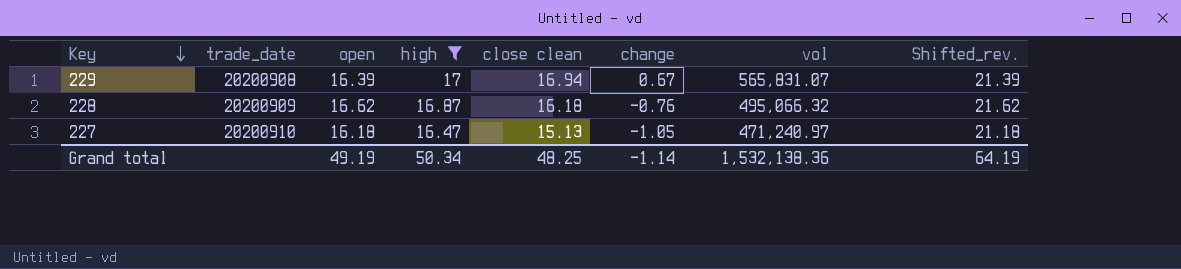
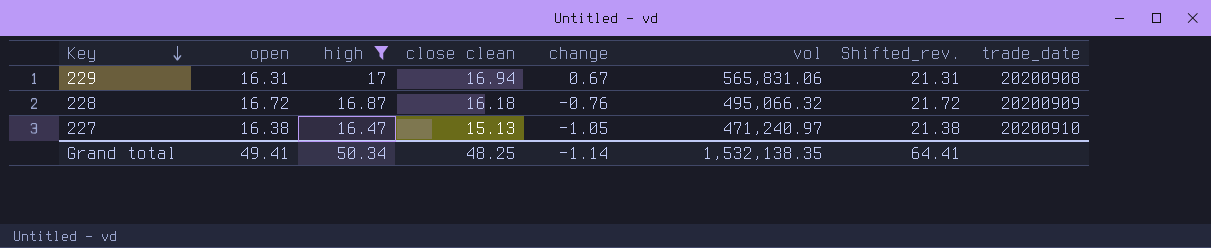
column trade_date | position: 2 -> 8
229 | open: 16.39 -> 16.31
229 | vol: 565,831.07 -> 565,831.06
229 | Shifted_rev.: 21.39 -> 21.31
228 | open: 16.62 -> 16.72
228 | Shifted_rev.: 21.62 -> 21.72
227 | open: 16.18 -> 16.38
227 | Shifted_rev.: 21.18 -> 21.38
Grand total | open: 49.19 -> 49.41
Grand total | vol: 1,532,138.36 -> 1,532,138.35
Grand total | Shifted_rev.: 64.19 -> 64.41

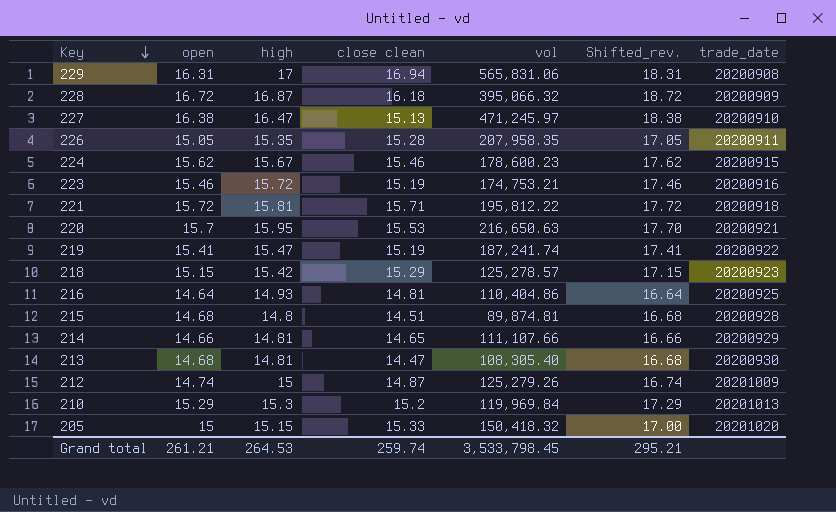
filter: high >= 16.47 -> none
column change | position: 5 -> none
column Shifted_rev. | formula: [open] + 5 -> [open] + 2
228 | vol: 495,066.32 -> 395,066.32
227 | vol: 471,240.97 -> 471,245.97
Grand total | open: 49.41 -> 261.21
Grand total | high: 50.34 -> 264.53
Grand total | close clean: 48.25 -> 259.74
Grand total | vol: 1,532,138.35 -> 3,533,798.45
Grand total | Shifted_rev.: 64.41 -> 295.21

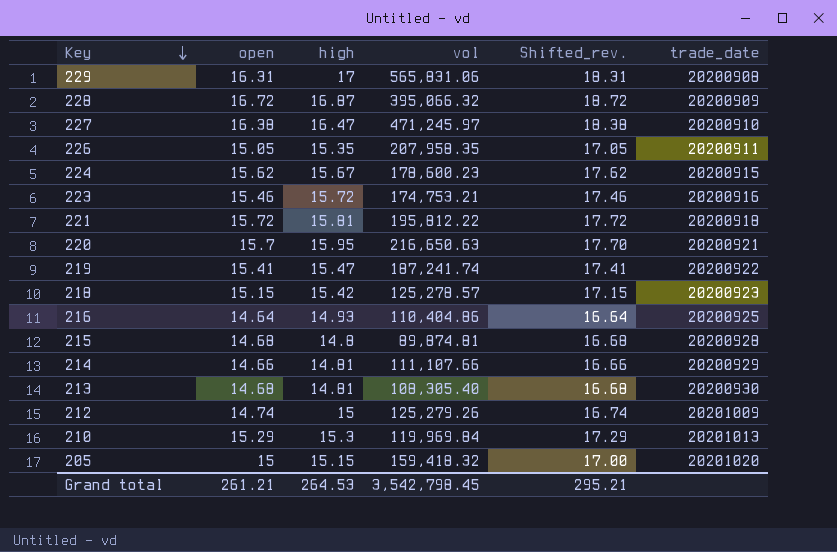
column close clean | position: 4 -> none
205 | vol: 150,418.32 -> 159,418.32
Grand total | vol: 3,533,798.45 -> 3,542,798.45

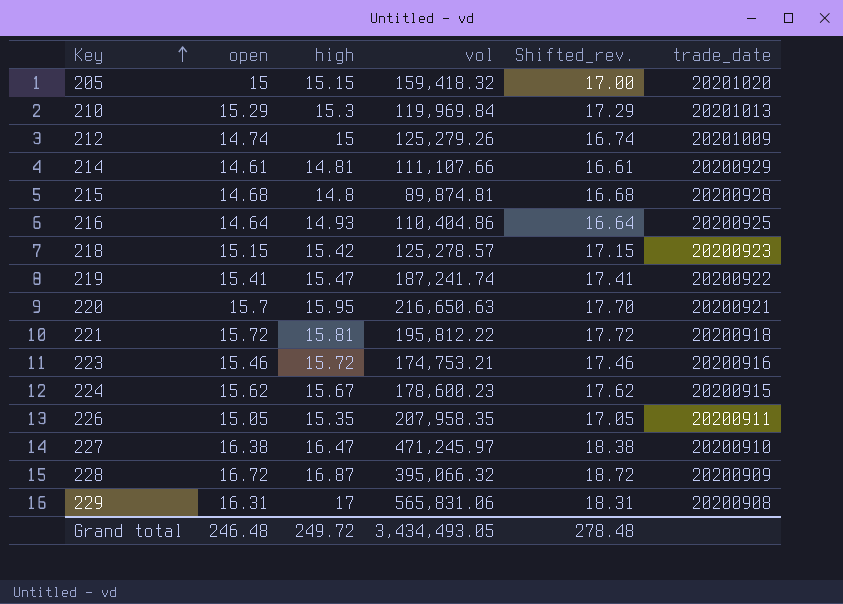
row order: Key descending -> Key ascending
row 213: 14.68 | 14.81 | 108,305.40 | 16.68 | 20200930 -> none
214 | open: 14.66 -> 14.61
214 | Shifted_rev.: 16.66 -> 16.61
Grand total | open: 261.21 -> 246.48
Grand total | high: 264.53 -> 249.72
Grand total | vol: 3,542,798.45 -> 3,434,493.05
Grand total | Shifted_rev.: 295.21 -> 278.48

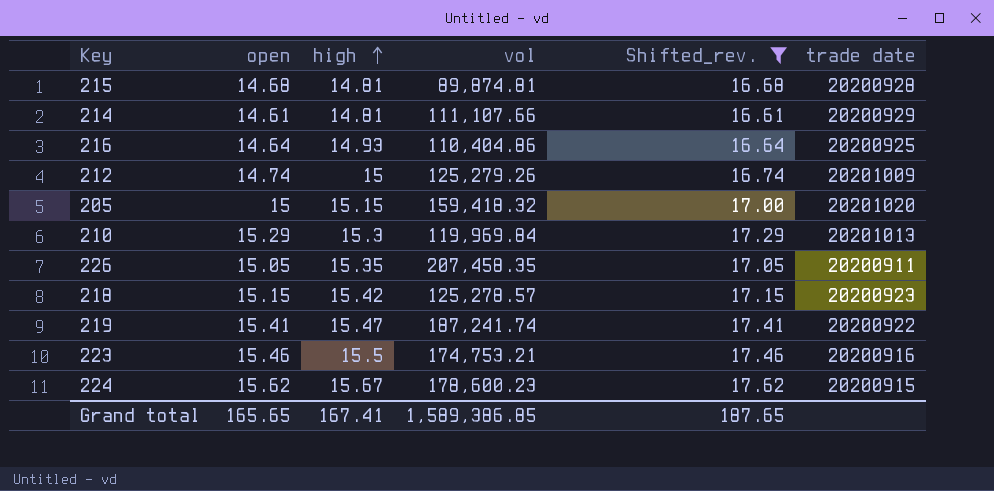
filter: none -> Shifted_rev. <= 17.62
row order: Key ascending -> high ascending
column name: trade_date -> trade date
215 | high: 14.8 -> 14.81
226 | vol: 207,958.35 -> 207,458.35
223 | high: 15.72 -> 15.5
Grand total | open: 246.48 -> 165.65
Grand total | high: 249.72 -> 167.41
Grand total | vol: 3,434,493.05 -> 1,589,386.85
Grand total | Shifted_rev.: 278.48 -> 187.65

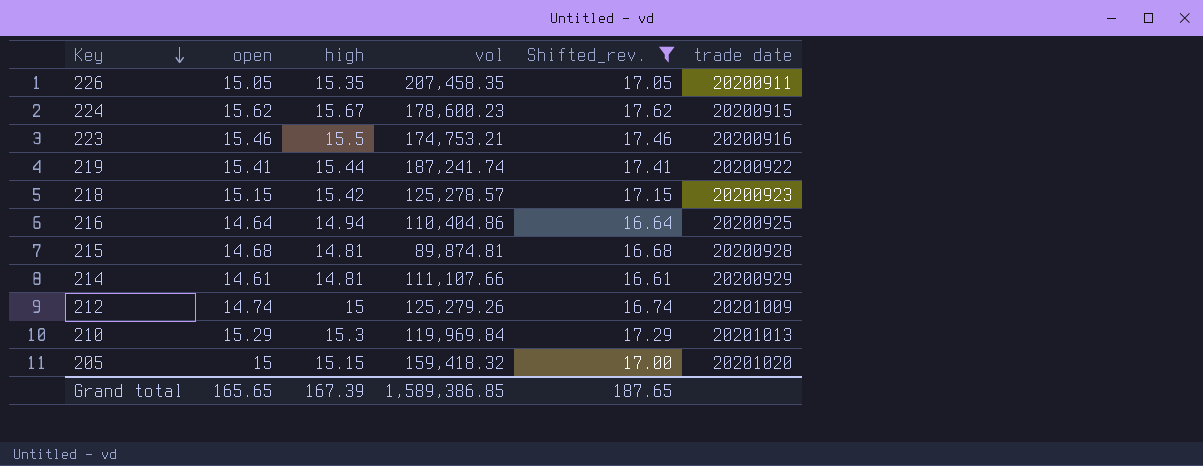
row order: high ascending -> Key descending
219 | high: 15.47 -> 15.44
216 | high: 14.93 -> 14.94
Grand total | high: 167.41 -> 167.39

